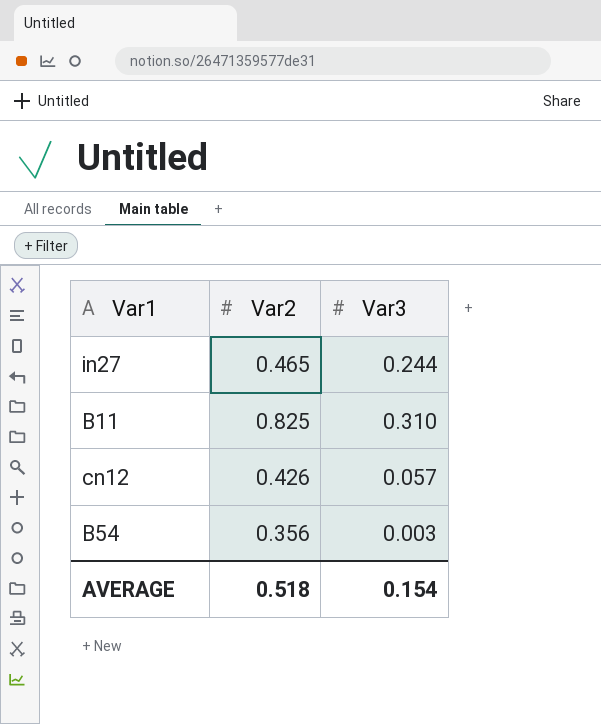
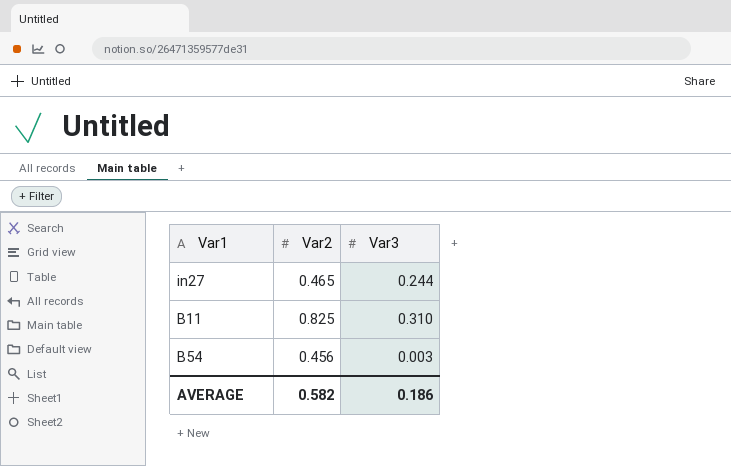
row cn12: 0.426 | 0.057 -> none
B54 | Var2: 0.356 -> 0.456
AVERAGE | Var2: 0.518 -> 0.582
AVERAGE | Var3: 0.154 -> 0.186

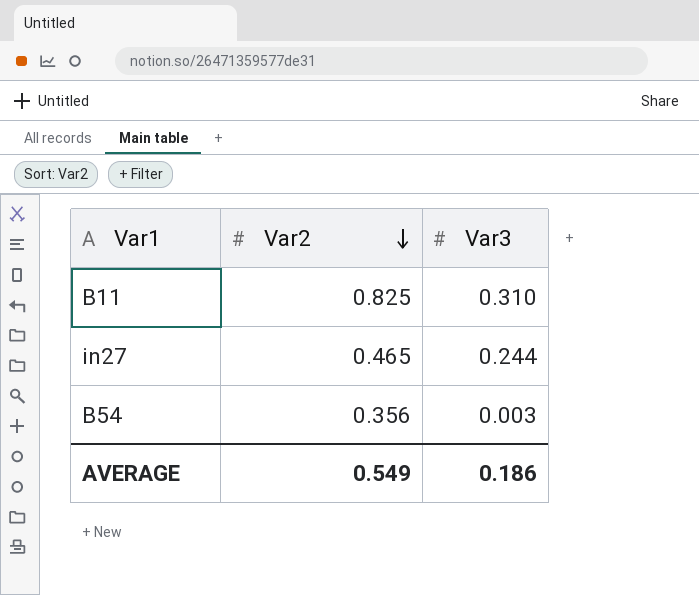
row order: none -> Var2 descending
B54 | Var2: 0.456 -> 0.356
AVERAGE | Var2: 0.582 -> 0.549

